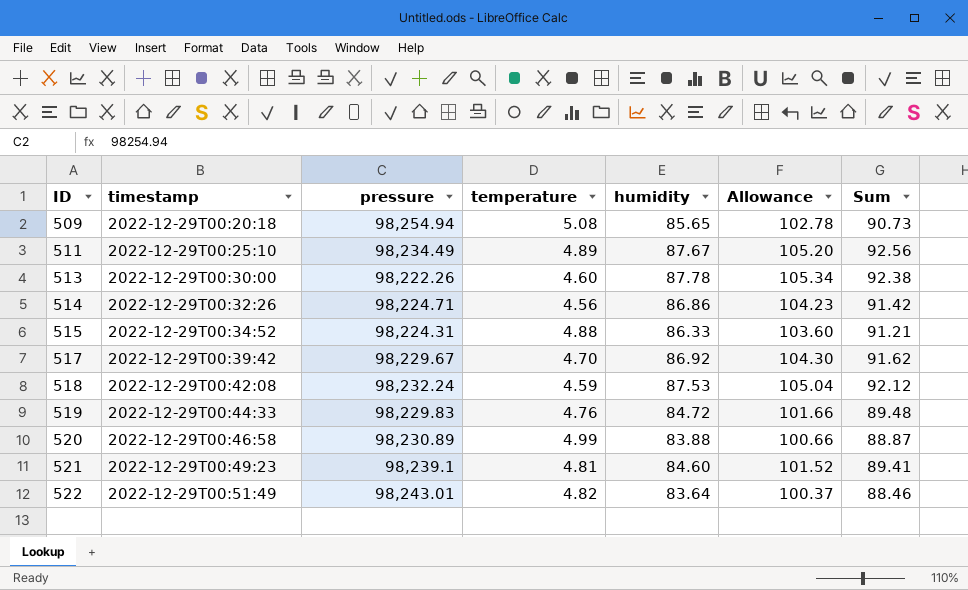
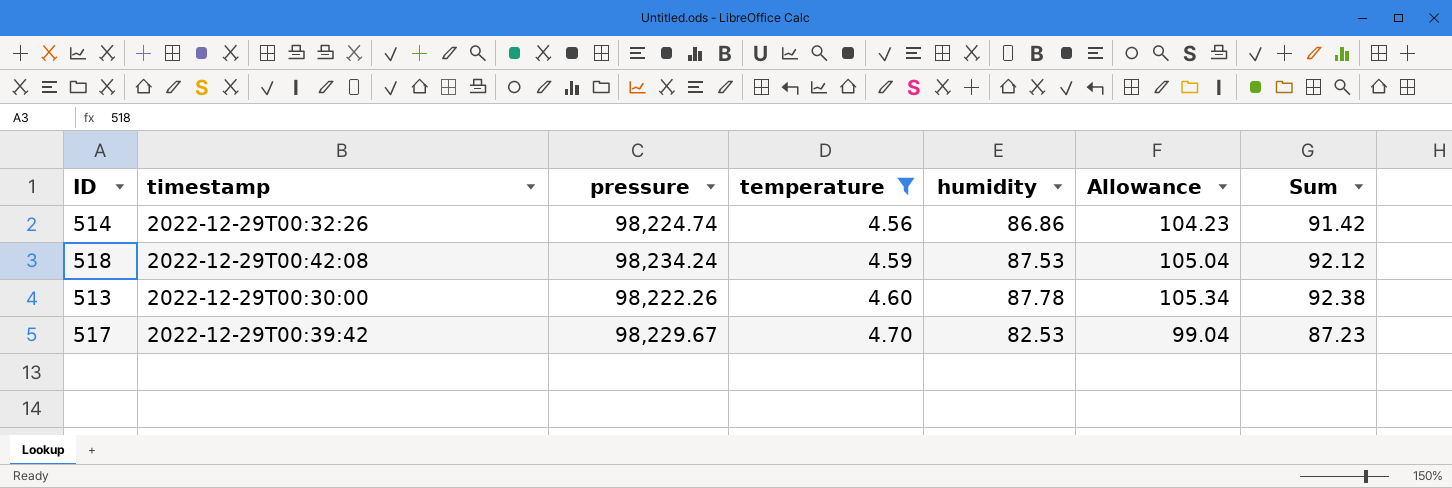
filter: none -> temperature <= 4.70
row order: ID ascending -> temperature ascending
514 | pressure: 98,224.71 -> 98,224.74
518 | pressure: 98,232.24 -> 98,234.24
517 | humidity: 86.92 -> 82.53
517 | Allowance: 104.30 -> 99.04
517 | Sum: 91.62 -> 87.23

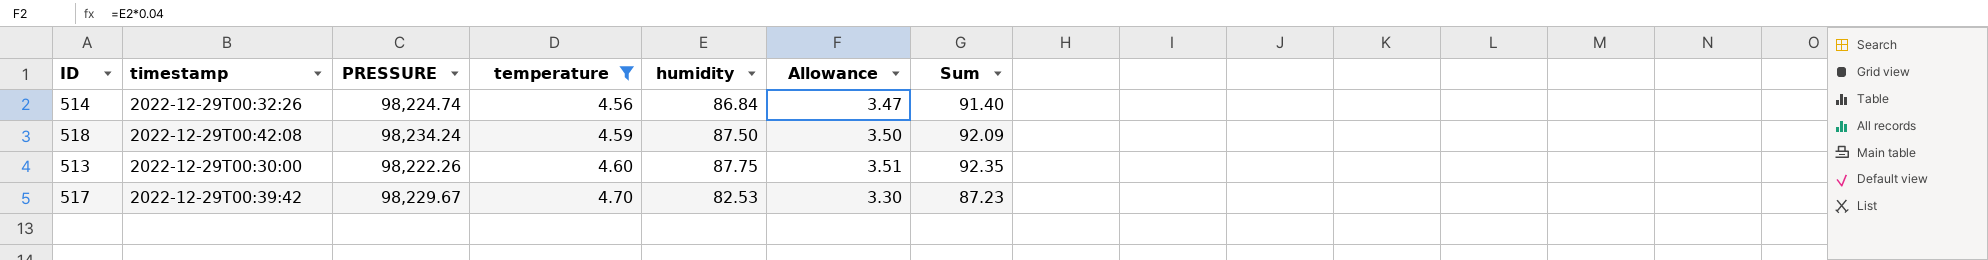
column name: pressure -> PRESSURE
column Allowance | formula: [humidity] * 1.2 -> [humidity] * 0.04
514 | humidity: 86.86 -> 86.84
514 | Sum: 91.42 -> 91.40
518 | humidity: 87.53 -> 87.50
518 | Sum: 92.12 -> 92.09
513 | humidity: 87.78 -> 87.75
513 | Sum: 92.38 -> 92.35

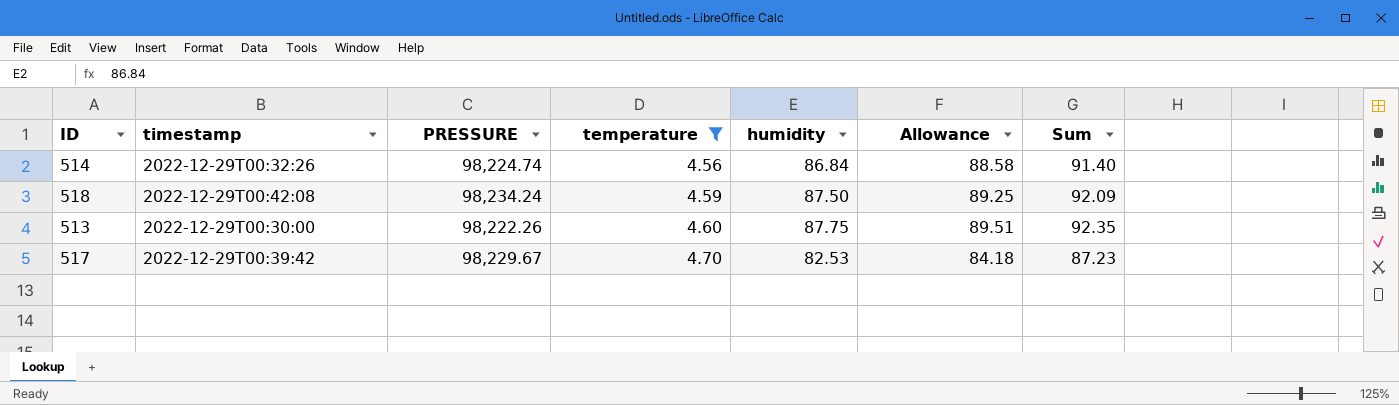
column Allowance | formula: [humidity] * 0.04 -> [humidity] * 1.02

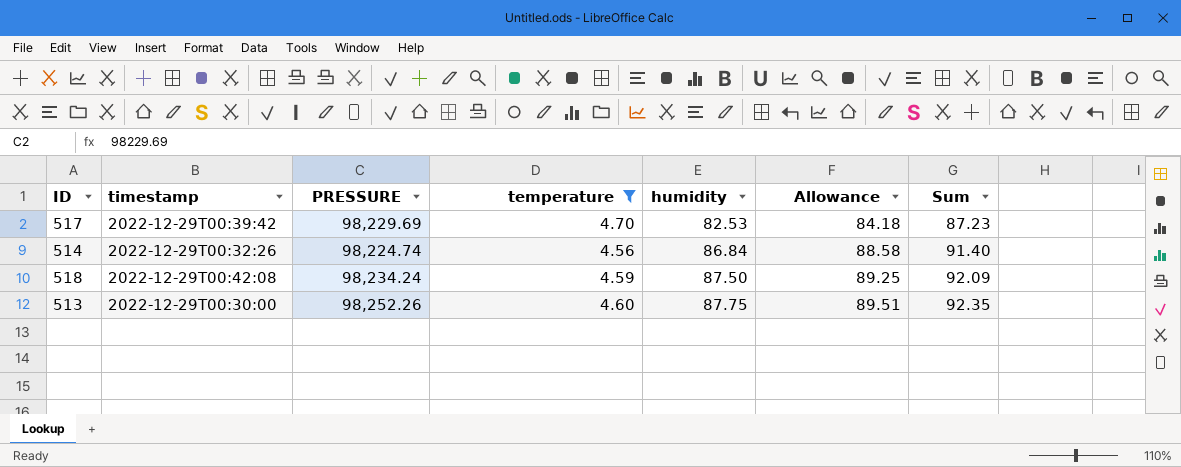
row order: temperature ascending -> humidity ascending
517 | PRESSURE: 98,229.67 -> 98,229.69
513 | PRESSURE: 98,222.26 -> 98,252.26

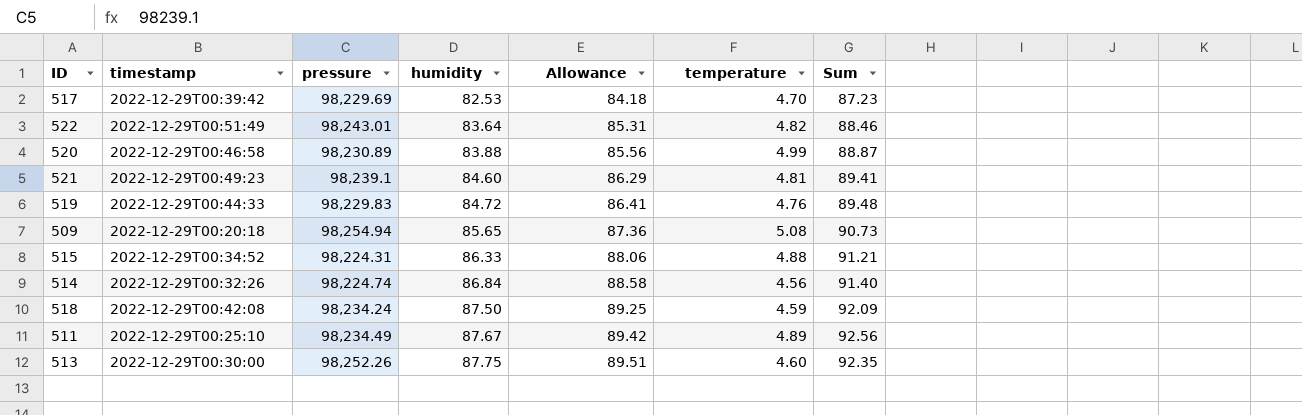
filter: temperature <= 4.70 -> none
column name: PRESSURE -> pressure
column temperature | position: 4 -> 6

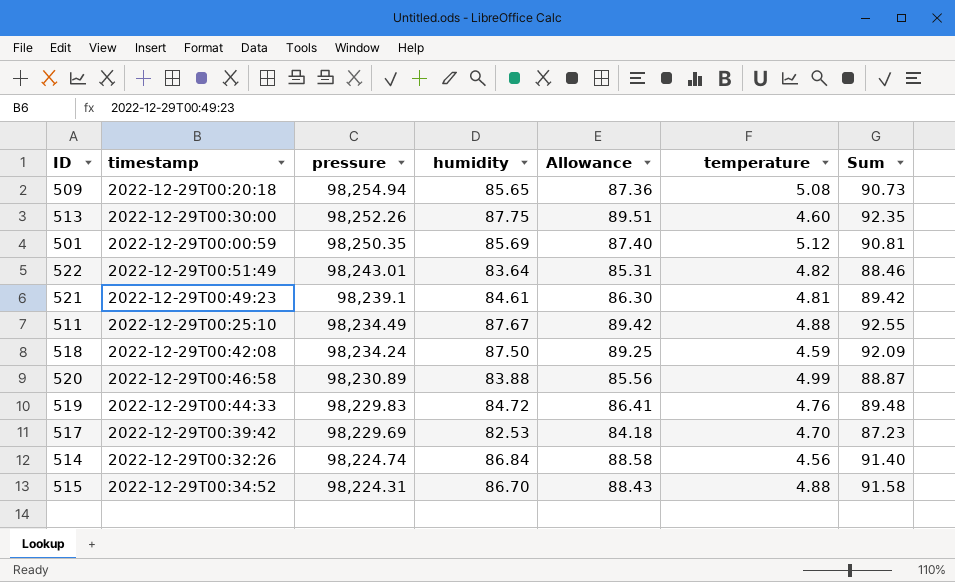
row order: humidity ascending -> pressure descending
row 501: none -> 2022-12-29T00:00:59 | 98,250.35 | 85.69 | 87.40 | 5.12 | 90.81
521 | humidity: 84.60 -> 84.61
521 | Allowance: 86.29 -> 86.30
521 | Sum: 89.41 -> 89.42
511 | temperature: 4.89 -> 4.88
511 | Sum: 92.56 -> 92.55
515 | humidity: 86.33 -> 86.70
515 | Allowance: 88.06 -> 88.43
515 | Sum: 91.21 -> 91.58

